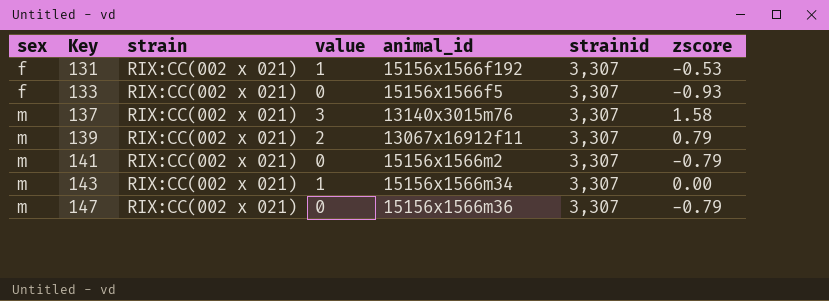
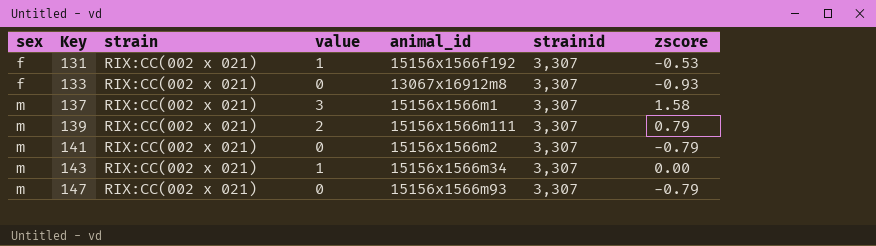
133 | animal_id: 15156x1566f5 -> 13067x16912m8
137 | animal_id: 13140x3015m76 -> 15156x1566m1
139 | animal_id: 13067x16912f11 -> 15156x1566m111
147 | animal_id: 15156x1566m36 -> 15156x1566m93

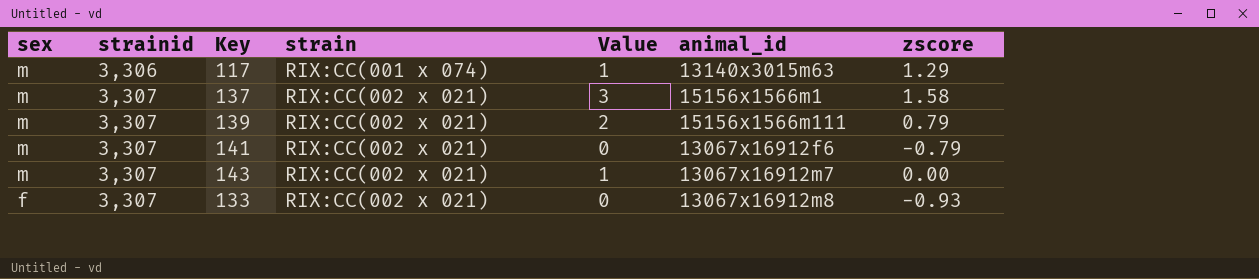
row order: sex ascending -> sex descending
column strainid | position: 6 -> 2
column name: value -> Value
row 131: f | RIX:CC(002 x 021) | 1 | 15156x1566f192 | 3,307 | -0.53 -> none
row 147: m | RIX:CC(002 x 021) | 0 | 15156x1566m93 | 3,307 | -0.79 -> none
row 117: none -> m | 3,306 | RIX:CC(001 x 074) | 1 | 13140x3015m63 | 1.29
141 | animal_id: 15156x1566m2 -> 13067x16912f6
143 | animal_id: 15156x1566m34 -> 13067x16912m7

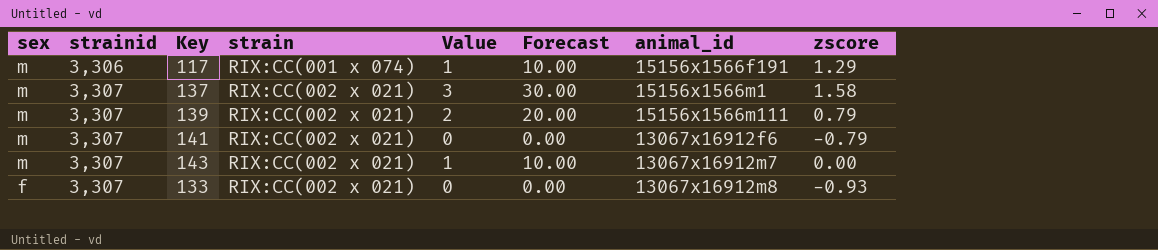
column Forecast | formula: none -> [Value] * 10
117 | animal_id: 13140x3015m63 -> 15156x1566f191

